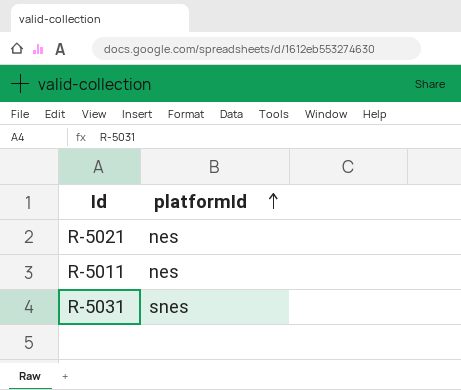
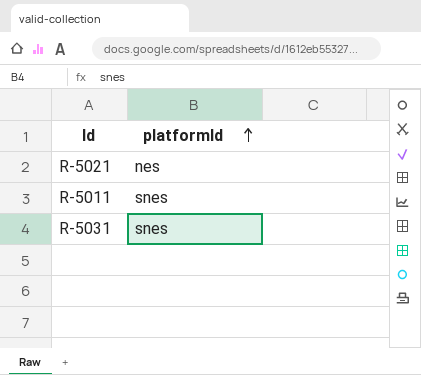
R-5011 | platformId: nes -> snes

